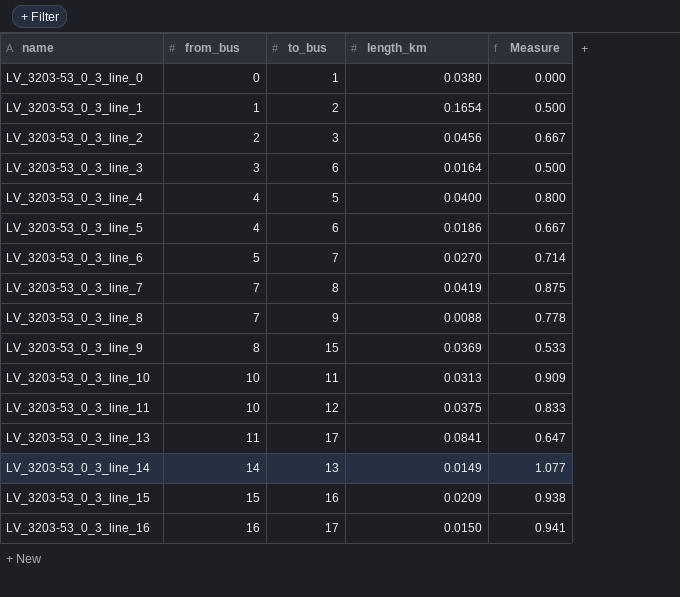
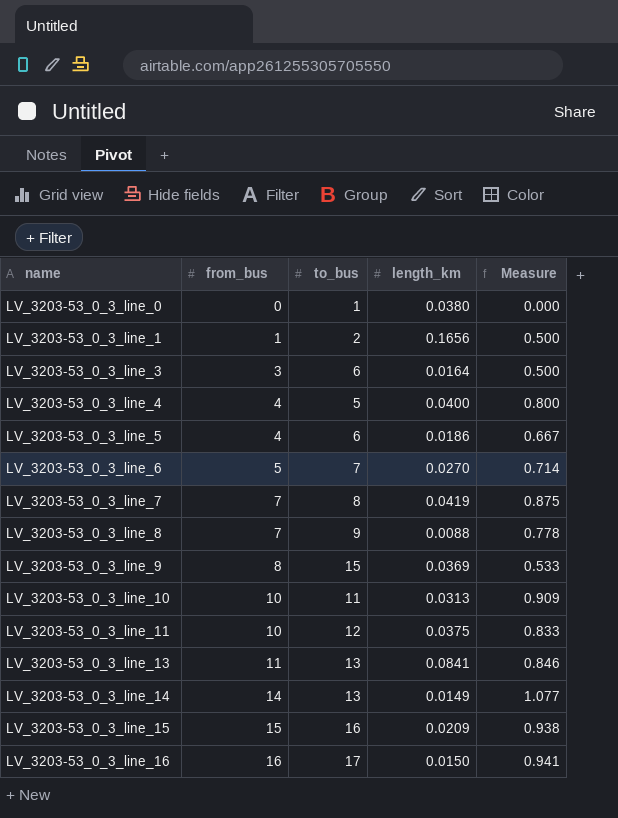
row LV_3203-53_0_3_line_2: 2 | 3 | 0.0456 | 0.667 -> none
LV_3203-53_0_3_line_1 | length_km: 0.1654 -> 0.1656
LV_3203-53_0_3_line_13 | to_bus: 17 -> 13
LV_3203-53_0_3_line_13 | Measure: 0.647 -> 0.846

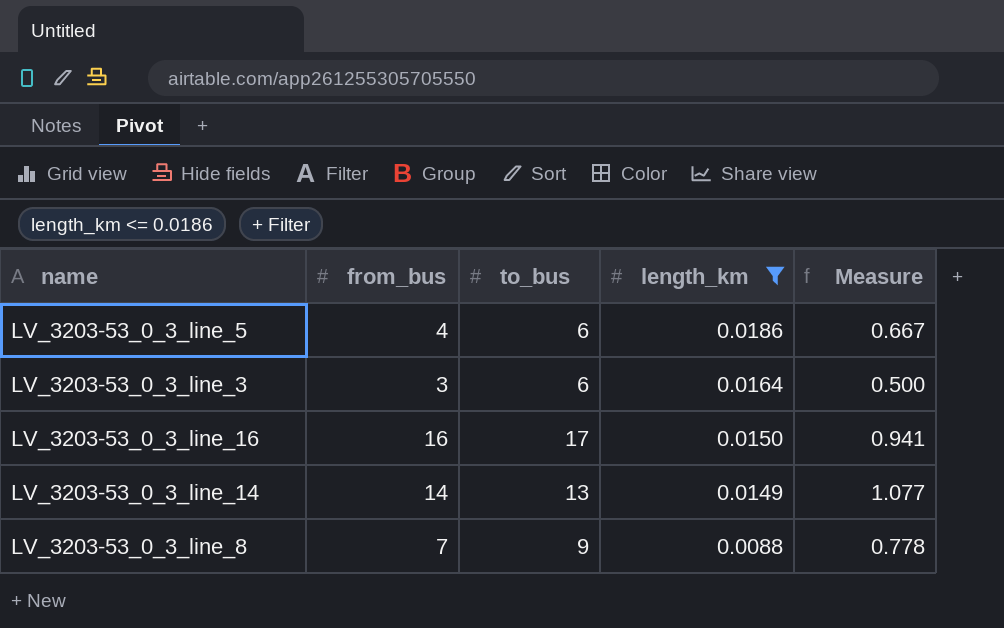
filter: none -> length_km <= 0.0186
row order: name ascending -> length_km descending

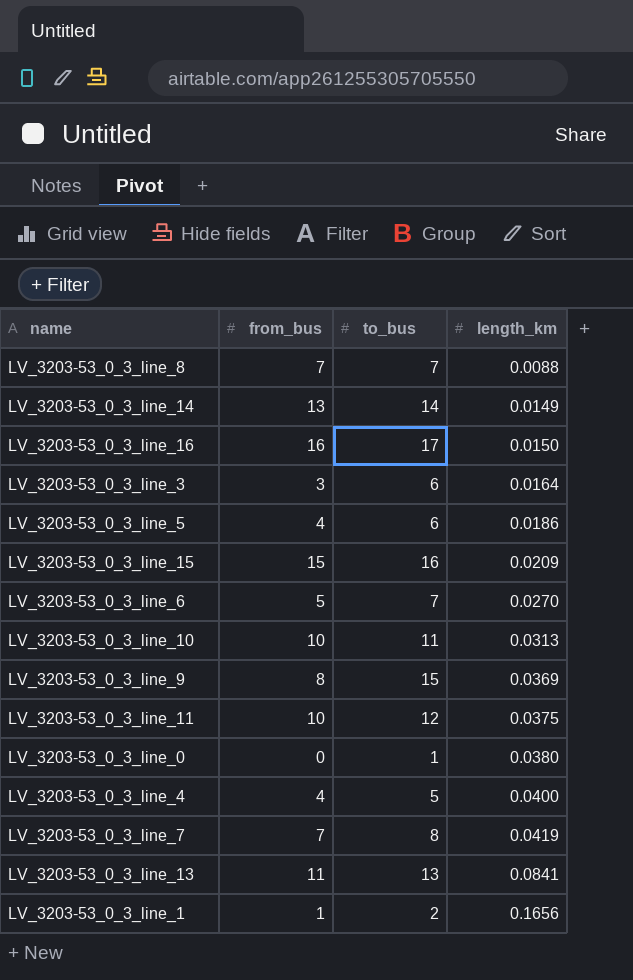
filter: length_km <= 0.0186 -> none
row order: length_km descending -> length_km ascending
column Measure | formula: [from_bus] / [to_bus] -> none
LV_3203-53_0_3_line_8 | to_bus: 9 -> 7
LV_3203-53_0_3_line_14 | from_bus: 14 -> 13
LV_3203-53_0_3_line_14 | to_bus: 13 -> 14

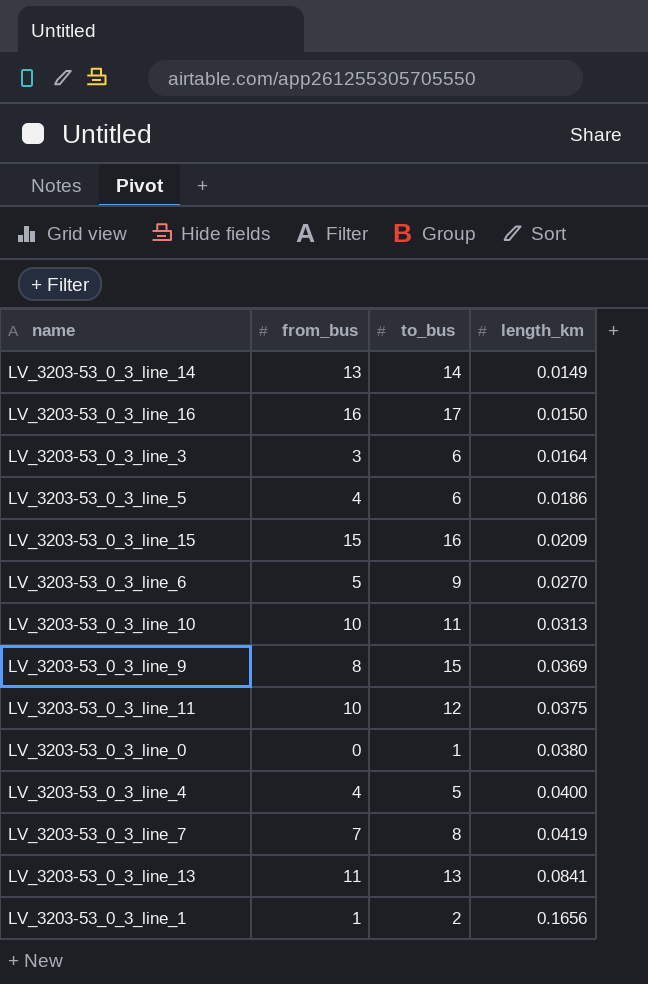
row LV_3203-53_0_3_line_8: 7 | 7 | 0.0088 -> none
LV_3203-53_0_3_line_6 | to_bus: 7 -> 9

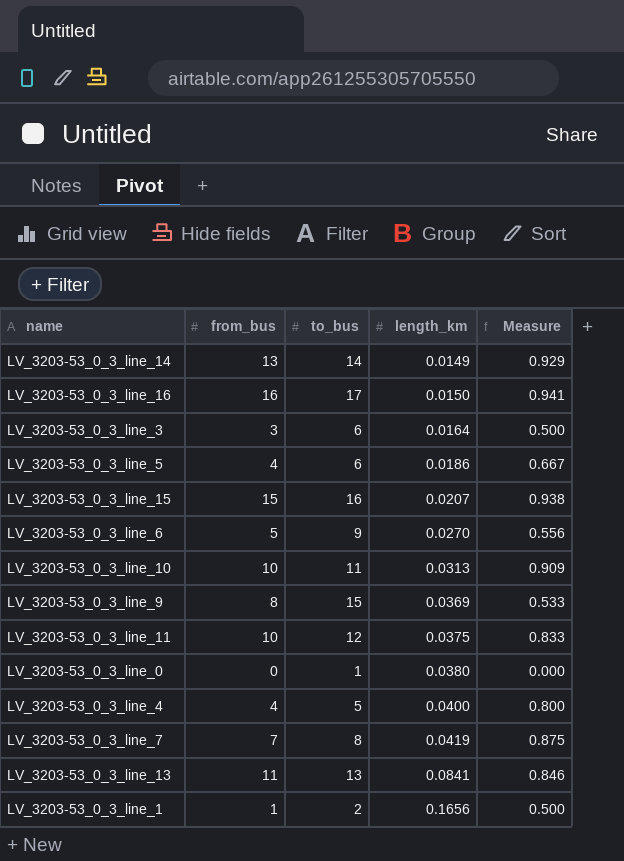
column Measure | formula: none -> [from_bus] / [to_bus]
LV_3203-53_0_3_line_15 | length_km: 0.0209 -> 0.0207

